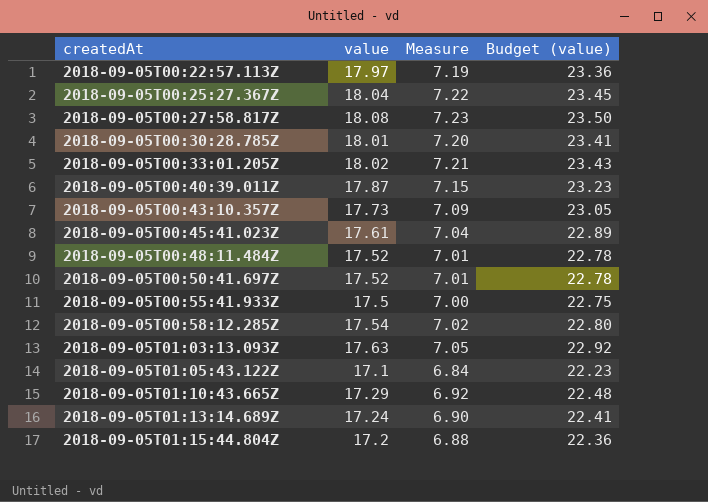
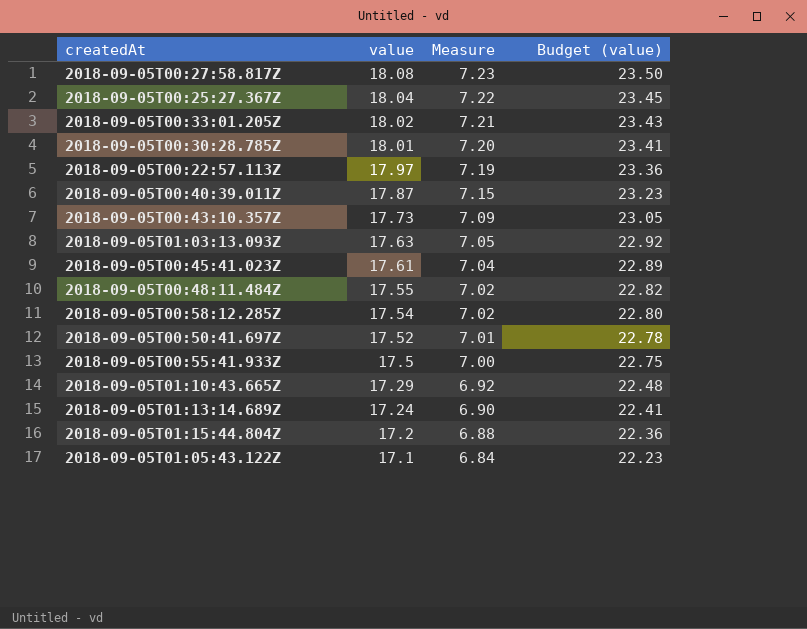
row order: createdAt ascending -> value descending
2018-09-05T00:48:11.484Z | value: 17.52 -> 17.55
2018-09-05T00:48:11.484Z | Measure: 7.01 -> 7.02
2018-09-05T00:48:11.484Z | Budget (value): 22.78 -> 22.82

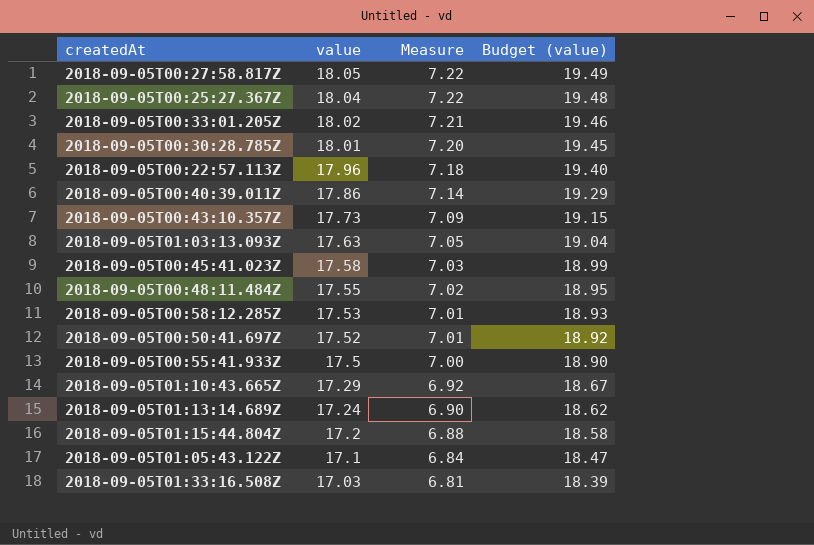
column Budget (value) | formula: [value] * 1.3 -> [value] * 1.08
2018-09-05T00:27:58.817Z | value: 18.08 -> 18.05
2018-09-05T00:27:58.817Z | Measure: 7.23 -> 7.22
2018-09-05T00:22:57.113Z | value: 17.97 -> 17.96
2018-09-05T00:22:57.113Z | Measure: 7.19 -> 7.18
2018-09-05T00:40:39.011Z | value: 17.87 -> 17.86
2018-09-05T00:40:39.011Z | Measure: 7.15 -> 7.14
2018-09-05T00:45:41.023Z | value: 17.61 -> 17.58
2018-09-05T00:45:41.023Z | Measure: 7.04 -> 7.03
2018-09-05T00:58:12.285Z | value: 17.54 -> 17.53
2018-09-05T00:58:12.285Z | Measure: 7.02 -> 7.01
row 2018-09-05T01:33:16.508Z: none -> 17.03 | 6.81 | 18.39

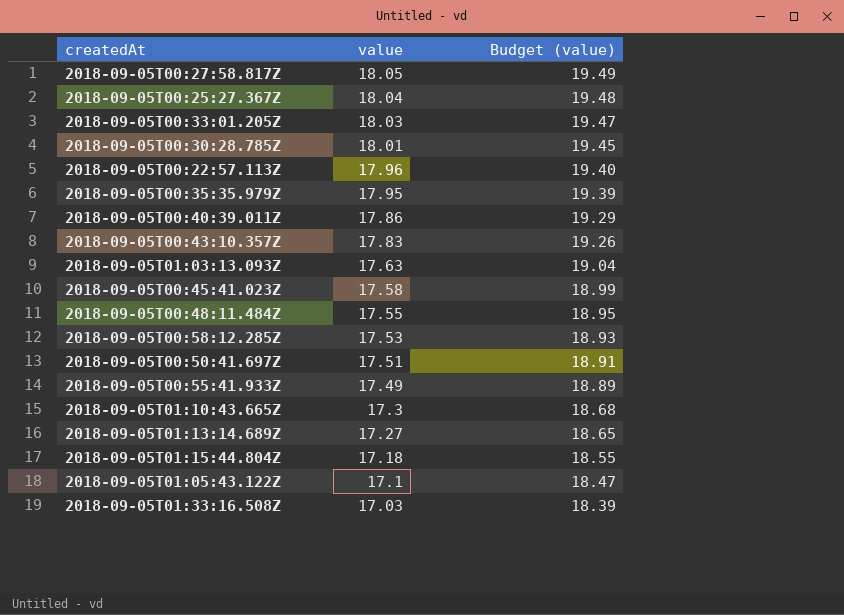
column Measure | formula: [value] * 0.4 -> none
2018-09-05T00:33:01.205Z | value: 18.02 -> 18.03
2018-09-05T00:33:01.205Z | Budget (value): 19.46 -> 19.47
row 2018-09-05T00:35:35.979Z: none -> 17.95 | 19.39
2018-09-05T00:43:10.357Z | value: 17.73 -> 17.83
2018-09-05T00:43:10.357Z | Budget (value): 19.15 -> 19.26
2018-09-05T00:50:41.697Z | value: 17.52 -> 17.51
2018-09-05T00:50:41.697Z | Budget (value): 18.92 -> 18.91
2018-09-05T00:55:41.933Z | value: 17.5 -> 17.49
2018-09-05T00:55:41.933Z | Budget (value): 18.90 -> 18.89
2018-09-05T01:10:43.665Z | value: 17.29 -> 17.3
2018-09-05T01:10:43.665Z | Budget (value): 18.67 -> 18.68
2018-09-05T01:13:14.689Z | value: 17.24 -> 17.27
2018-09-05T01:13:14.689Z | Budget (value): 18.62 -> 18.65
2018-09-05T01:15:44.804Z | value: 17.2 -> 17.18
2018-09-05T01:15:44.804Z | Budget (value): 18.58 -> 18.55

